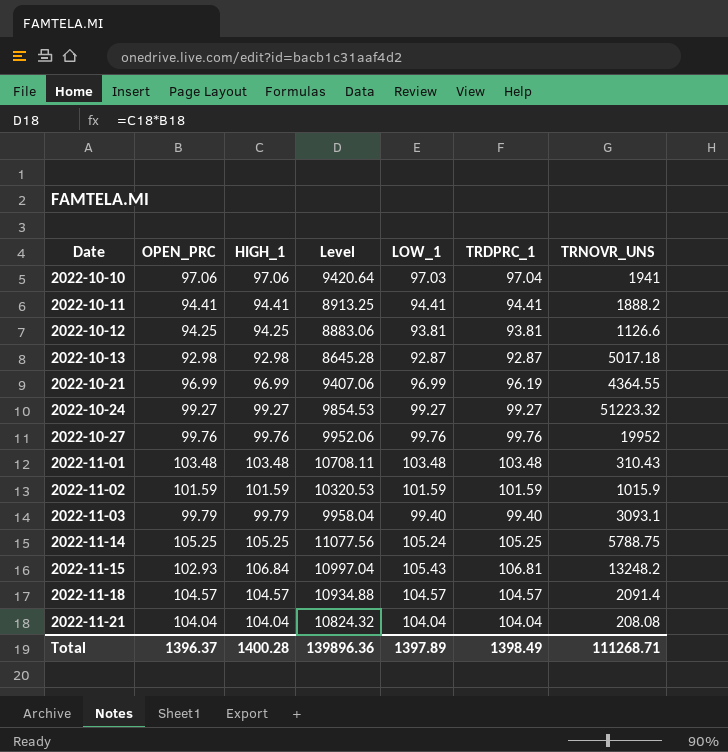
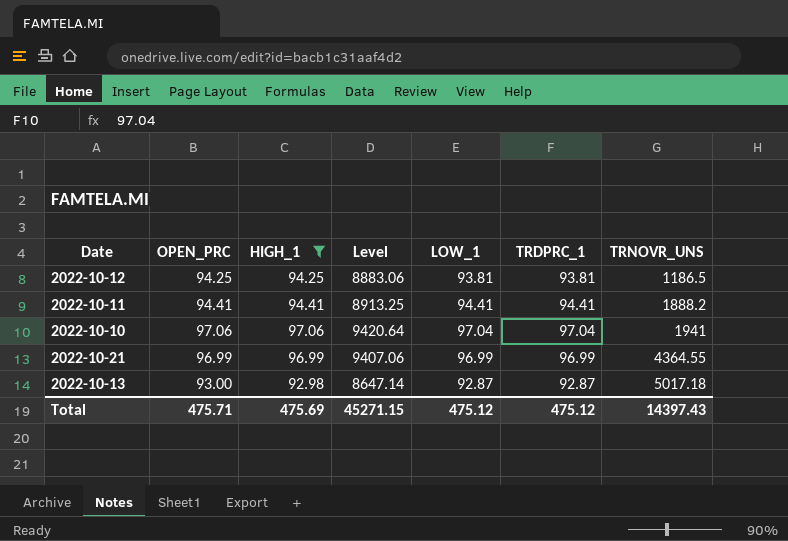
filter: none -> HIGH_1 <= 97.06
row order: Date ascending -> TRNOVR_UNS ascending
2022-10-12 | TRNOVR_UNS: 1126.6 -> 1186.5
2022-10-10 | LOW_1: 97.03 -> 97.04
2022-10-21 | TRDPRC_1: 96.19 -> 96.99
2022-10-13 | OPEN_PRC: 92.98 -> 93.00
2022-10-13 | Level: 8645.28 -> 8647.14
Total | OPEN_PRC: 1396.37 -> 475.71
Total | HIGH_1: 1400.28 -> 475.69
Total | Level: 139896.36 -> 45271.15
Total | LOW_1: 1397.89 -> 475.12
Total | TRDPRC_1: 1398.49 -> 475.12
Total | TRNOVR_UNS: 111268.71 -> 14397.43

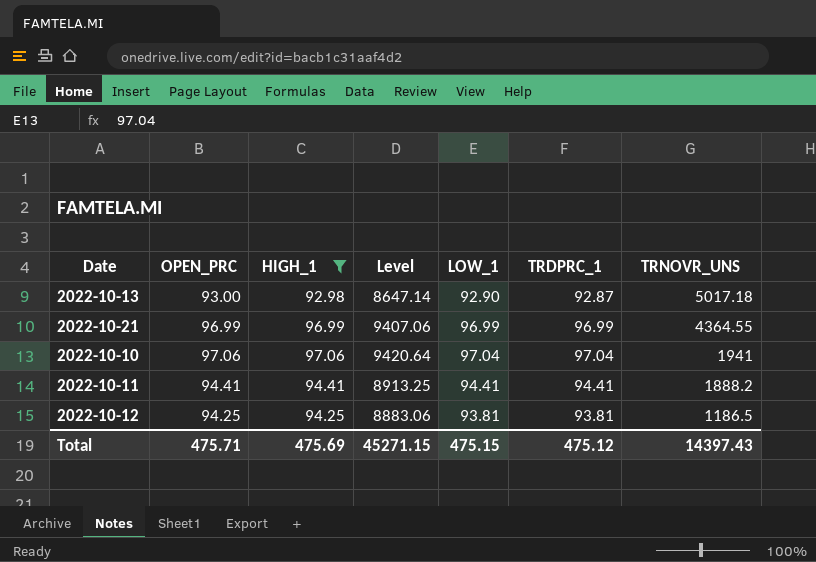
row order: TRNOVR_UNS ascending -> TRNOVR_UNS descending
2022-10-13 | LOW_1: 92.87 -> 92.90
Total | LOW_1: 475.12 -> 475.15

